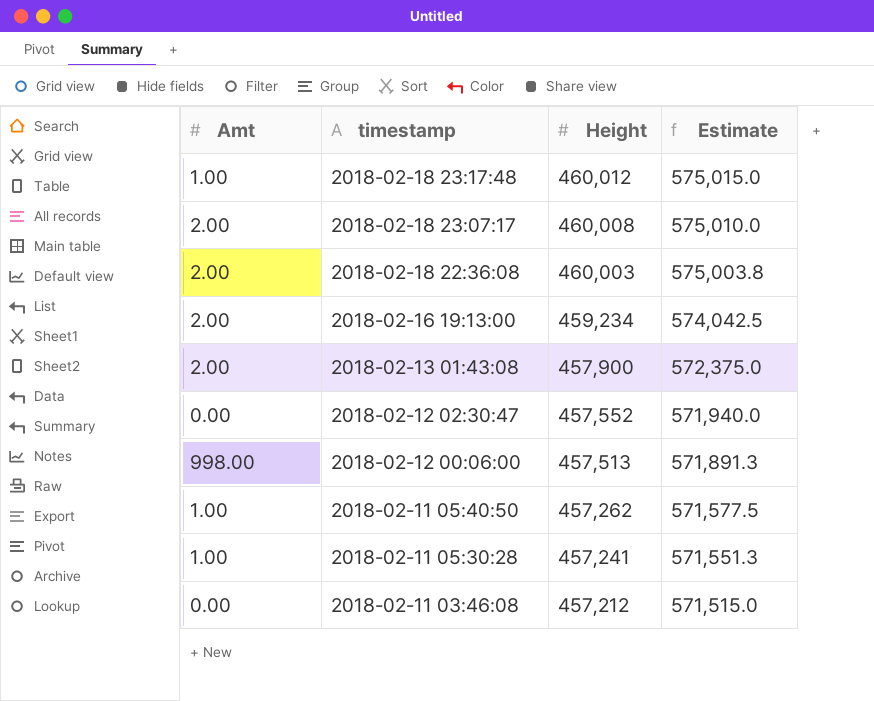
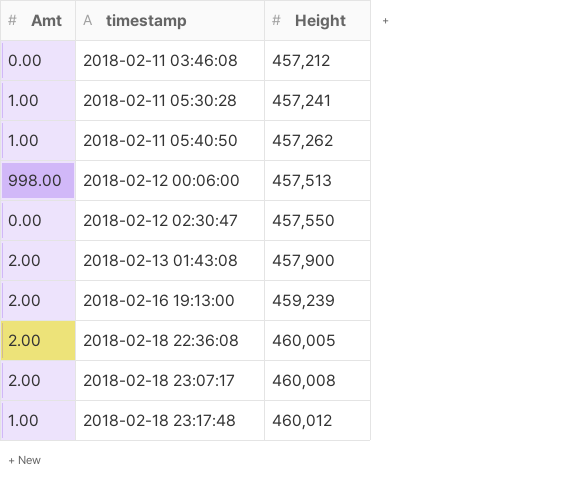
row order: timestamp descending -> timestamp ascending
column Estimate | formula: [Height] * 1.25 -> none
2018-02-12 02:30:47 | Height: 457,552 -> 457,550
2018-02-16 19:13:00 | Height: 459,234 -> 459,239
2018-02-18 22:36:08 | Height: 460,003 -> 460,005

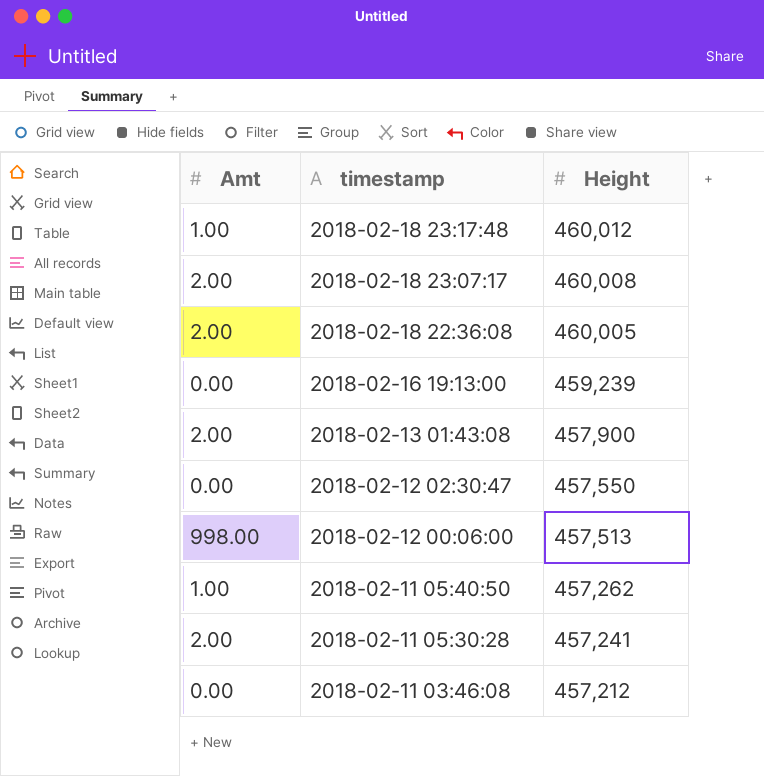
row order: timestamp ascending -> timestamp descending
2018-02-16 19:13:00 | Amt: 2.00 -> 0.00
2018-02-11 05:30:28 | Amt: 1.00 -> 2.00

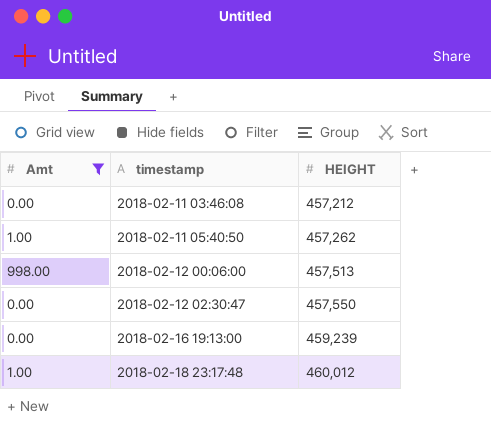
filter: none -> Amt != 2.00
row order: timestamp descending -> timestamp ascending
column name: Height -> HEIGHT

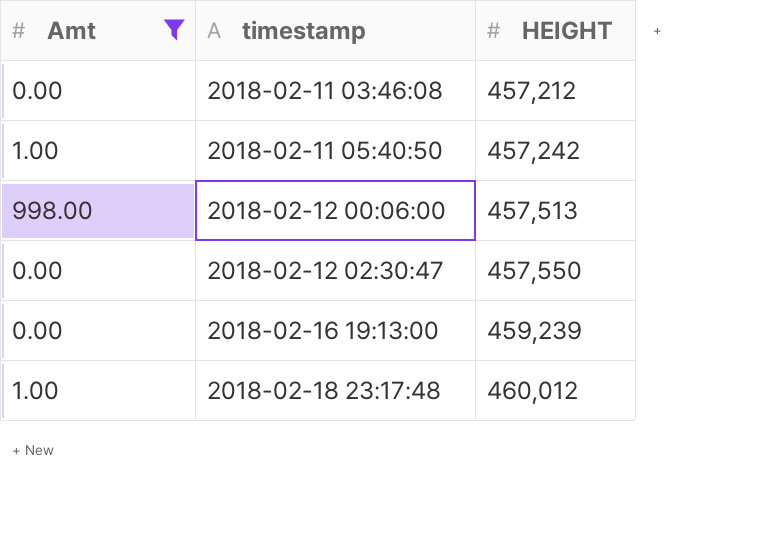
2018-02-11 05:40:50 | HEIGHT: 457,262 -> 457,242

